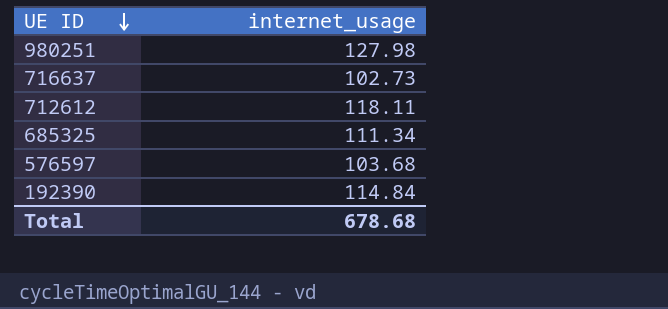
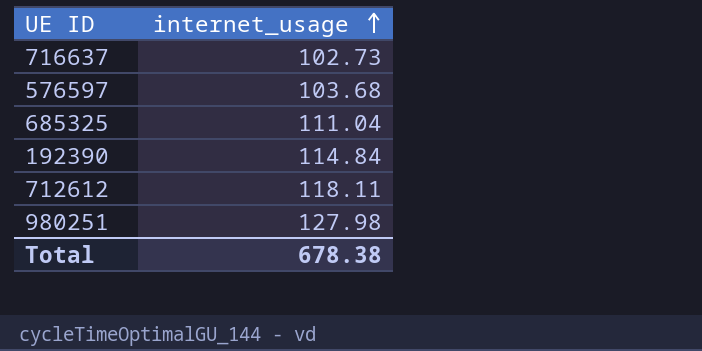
row order: UE ID descending -> internet_usage ascending
685325 | internet_usage: 111.34 -> 111.04
Total | internet_usage: 678.68 -> 678.38

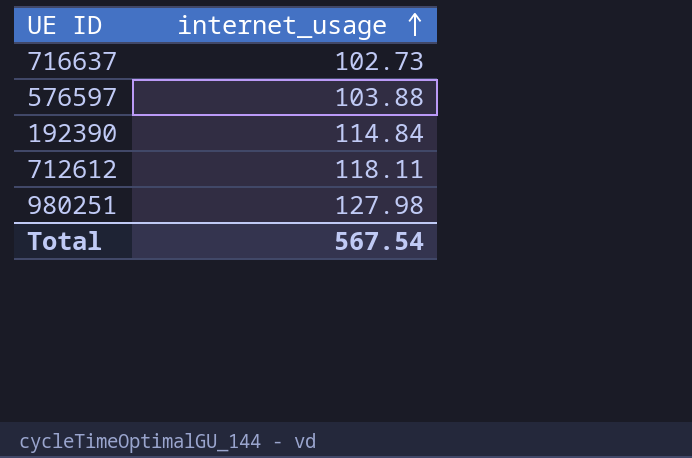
row 685325: 111.04 -> none
576597 | internet_usage: 103.68 -> 103.88
Total | internet_usage: 678.38 -> 567.54

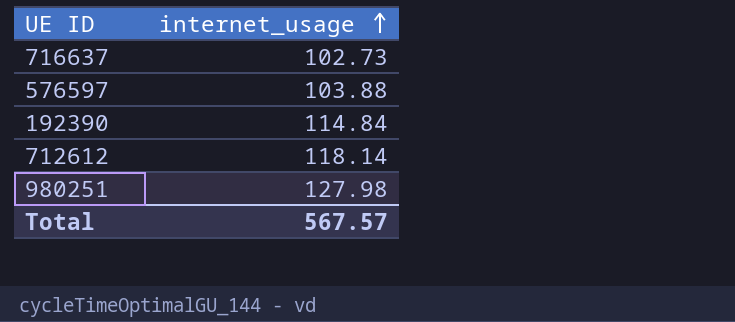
712612 | internet_usage: 118.11 -> 118.14
Total | internet_usage: 567.54 -> 567.57

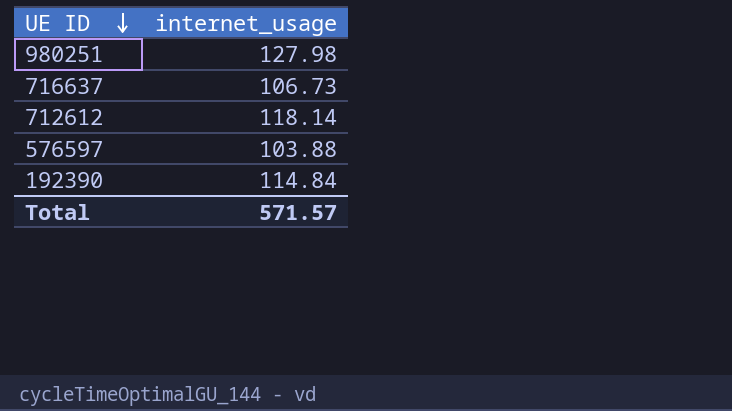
row order: internet_usage ascending -> UE ID descending
716637 | internet_usage: 102.73 -> 106.73
Total | internet_usage: 567.57 -> 571.57

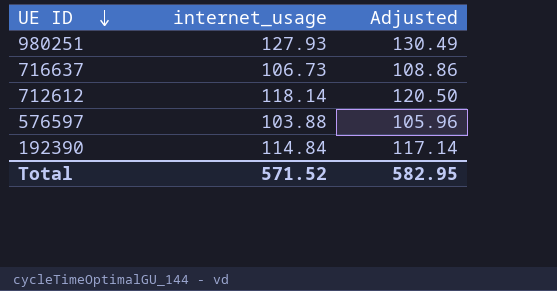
column Adjusted | formula: none -> [internet_usage] * 1.02
980251 | internet_usage: 127.98 -> 127.93
Total | internet_usage: 571.57 -> 571.52

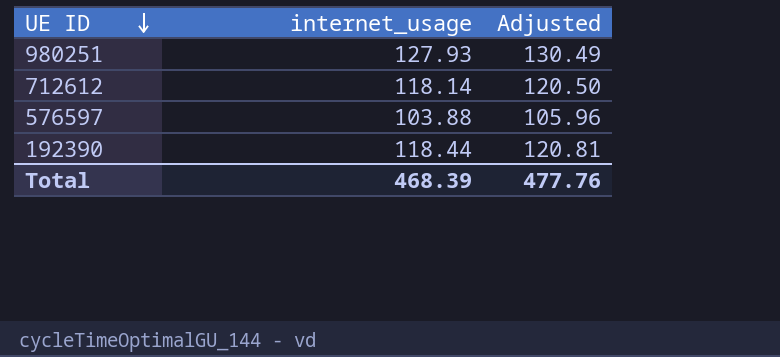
row 716637: 106.73 | 108.86 -> none
192390 | internet_usage: 114.84 -> 118.44
192390 | Adjusted: 117.14 -> 120.81
Total | internet_usage: 571.52 -> 468.39
Total | Adjusted: 582.95 -> 477.76

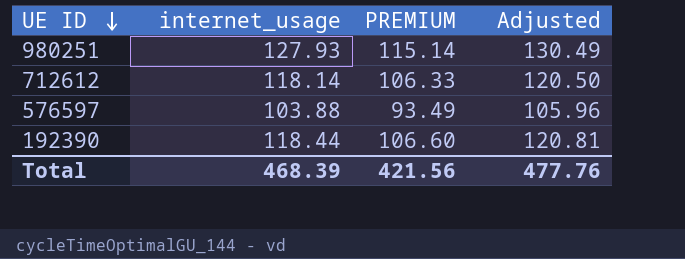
column PREMIUM | formula: none -> [internet_usage] * 0.9

